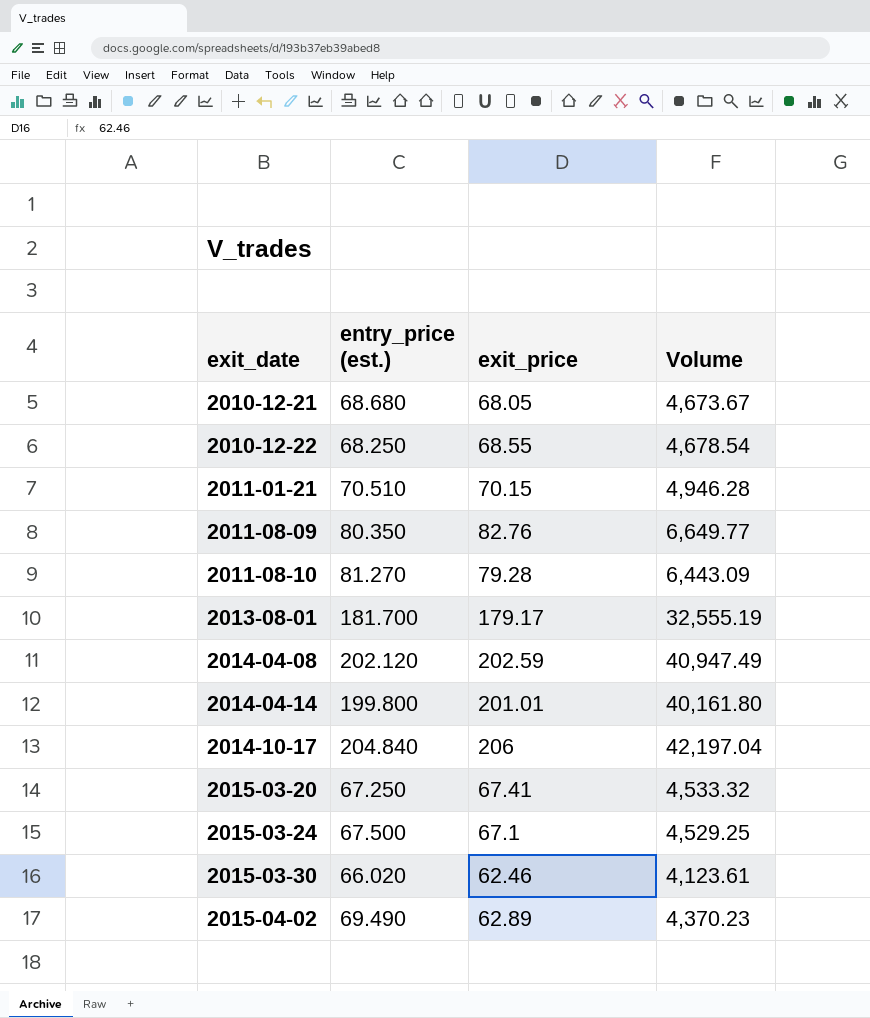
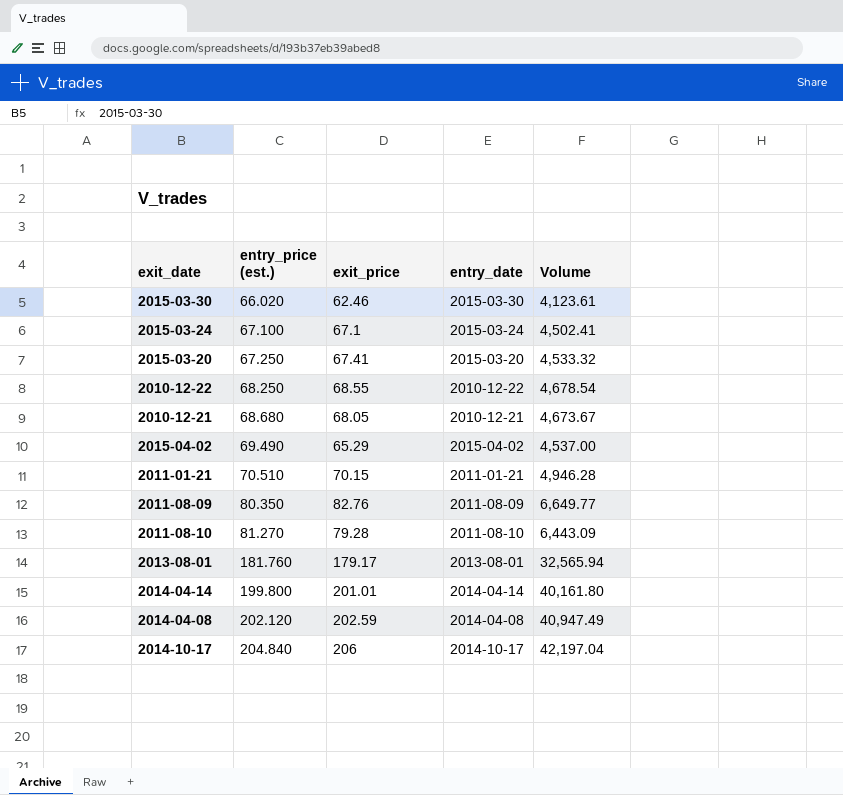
row order: exit_date ascending -> entry_price (est.) ascending
column entry_date | position: none -> 4
2015-03-24 | entry_price (est.): 67.500 -> 67.100
2015-03-24 | Volume: 4,529.25 -> 4,502.41
2015-04-02 | exit_price: 62.89 -> 65.29
2015-04-02 | Volume: 4,370.23 -> 4,537.00
2013-08-01 | entry_price (est.): 181.700 -> 181.760
2013-08-01 | Volume: 32,555.19 -> 32,565.94

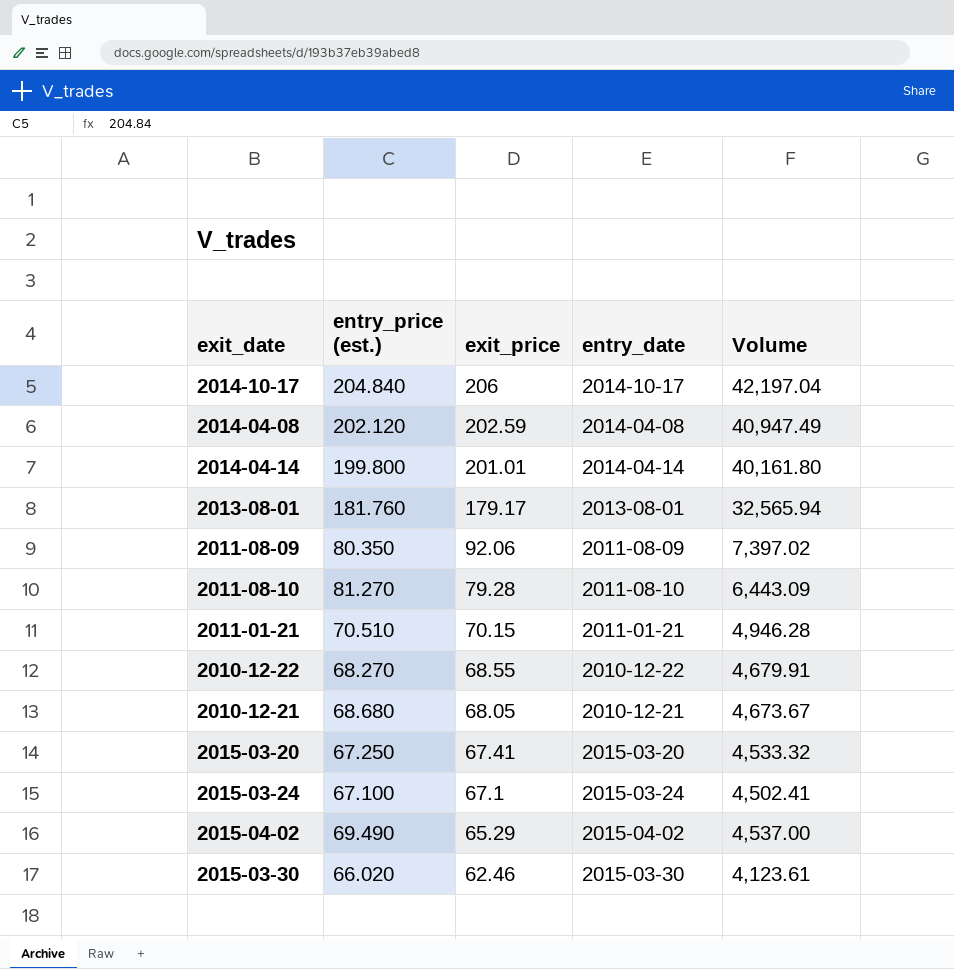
row order: entry_price (est.) ascending -> exit_price descending
2011-08-09 | exit_price: 82.76 -> 92.06
2011-08-09 | Volume: 6,649.77 -> 7,397.02
2010-12-22 | entry_price (est.): 68.250 -> 68.270
2010-12-22 | Volume: 4,678.54 -> 4,679.91

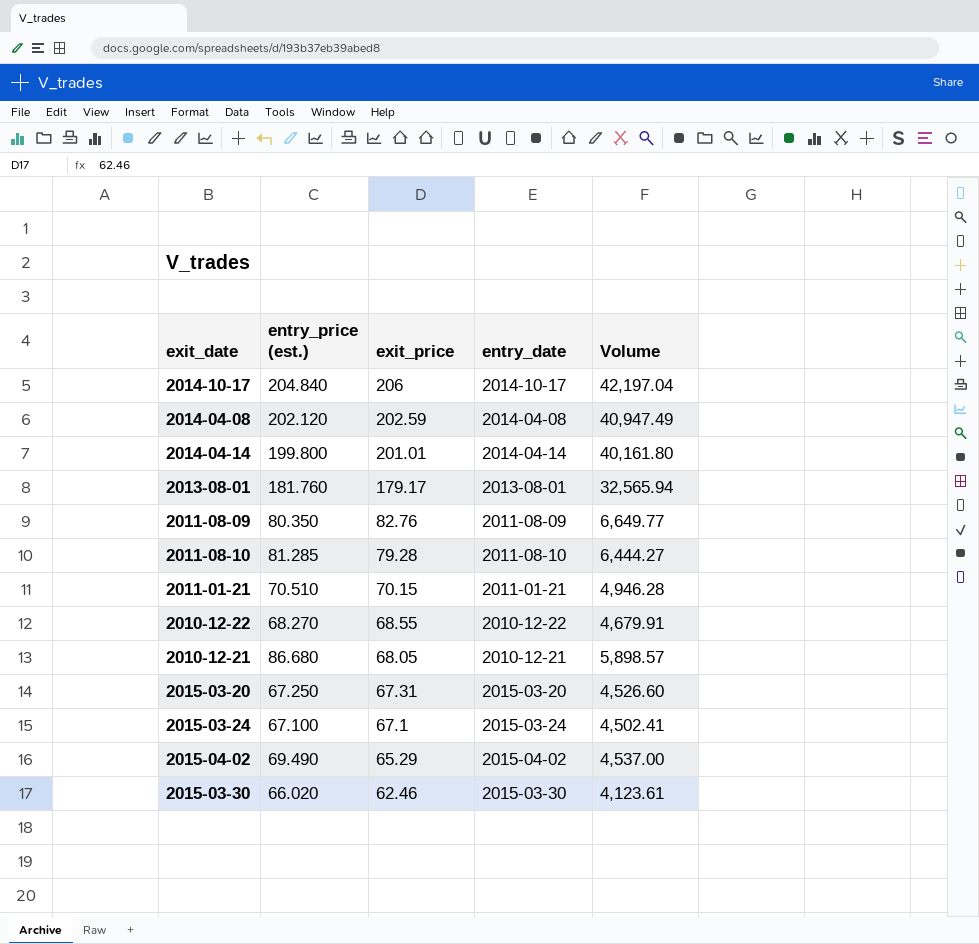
2011-08-09 | exit_price: 92.06 -> 82.76
2011-08-09 | Volume: 7,397.02 -> 6,649.77
2011-08-10 | entry_price (est.): 81.270 -> 81.285
2011-08-10 | Volume: 6,443.09 -> 6,444.27
2010-12-21 | entry_price (est.): 68.680 -> 86.680
2010-12-21 | Volume: 4,673.67 -> 5,898.57
2015-03-20 | exit_price: 67.41 -> 67.31
2015-03-20 | Volume: 4,533.32 -> 4,526.60

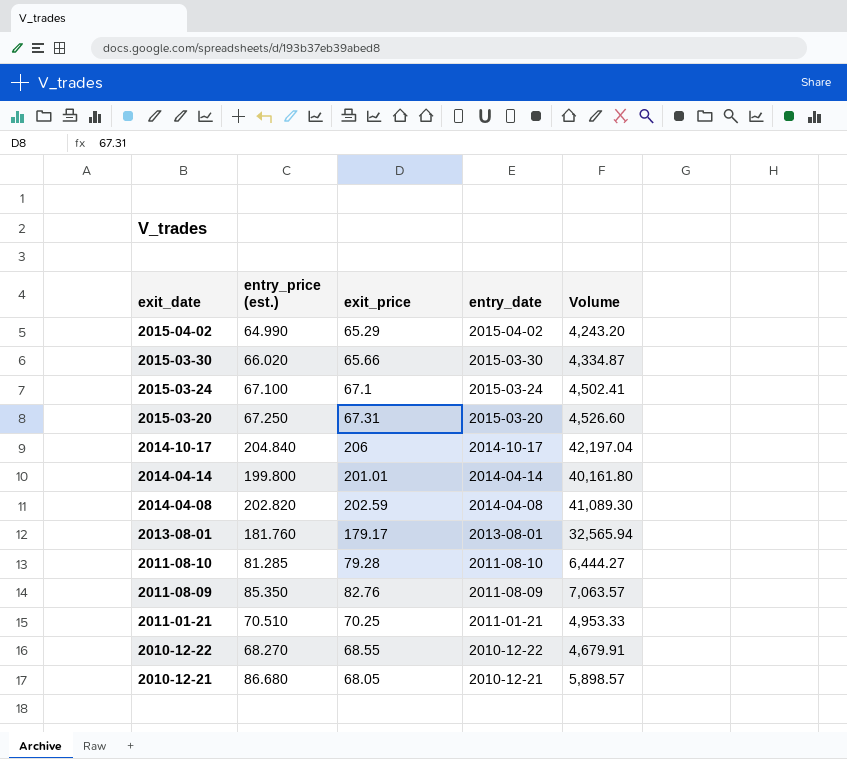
row order: exit_price descending -> exit_date descending
2015-04-02 | entry_price (est.): 69.490 -> 64.990
2015-04-02 | Volume: 4,537.00 -> 4,243.20
2015-03-30 | exit_price: 62.46 -> 65.66
2015-03-30 | Volume: 4,123.61 -> 4,334.87
2014-04-08 | entry_price (est.): 202.120 -> 202.820
2014-04-08 | Volume: 40,947.49 -> 41,089.30
2011-08-09 | entry_price (est.): 80.350 -> 85.350
2011-08-09 | Volume: 6,649.77 -> 7,063.57
2011-01-21 | exit_price: 70.15 -> 70.25
2011-01-21 | Volume: 4,946.28 -> 4,953.33

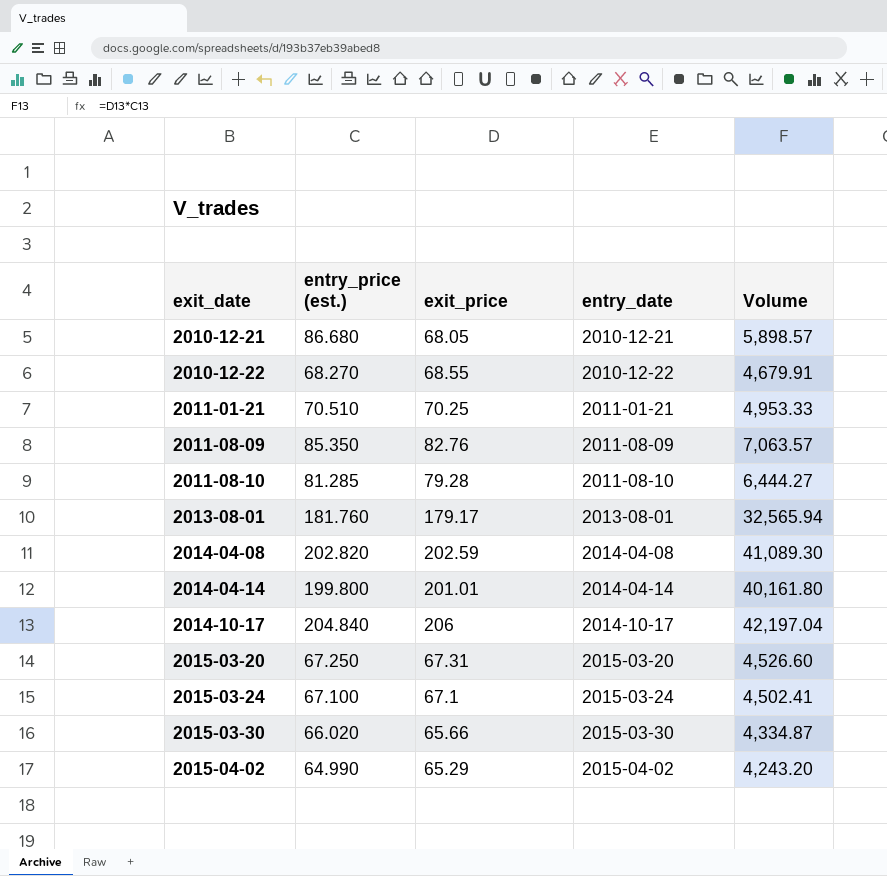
row order: exit_date descending -> exit_date ascending

